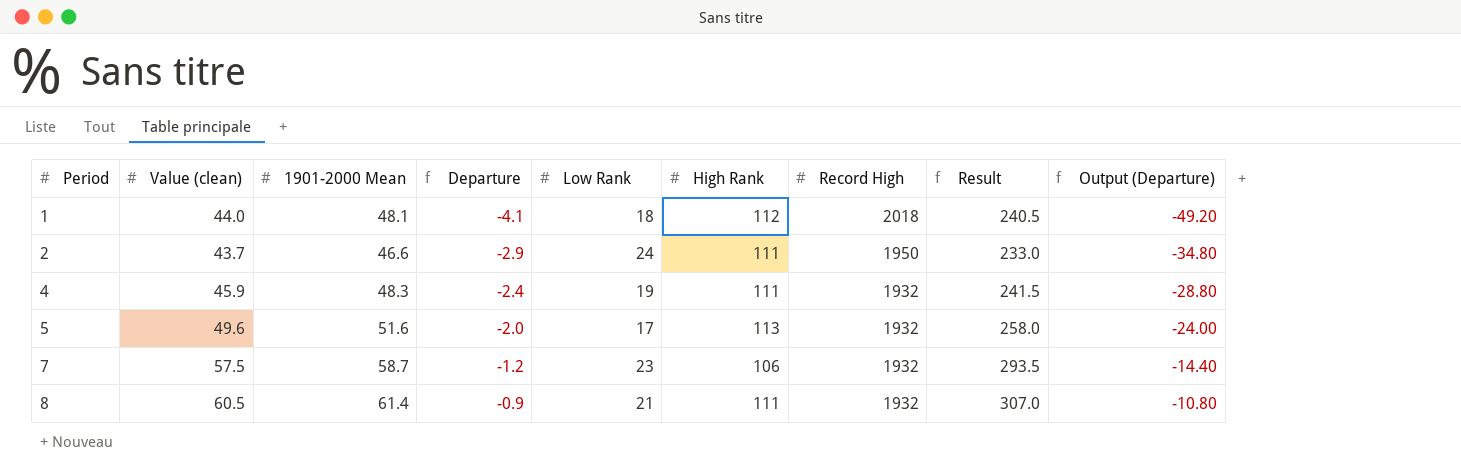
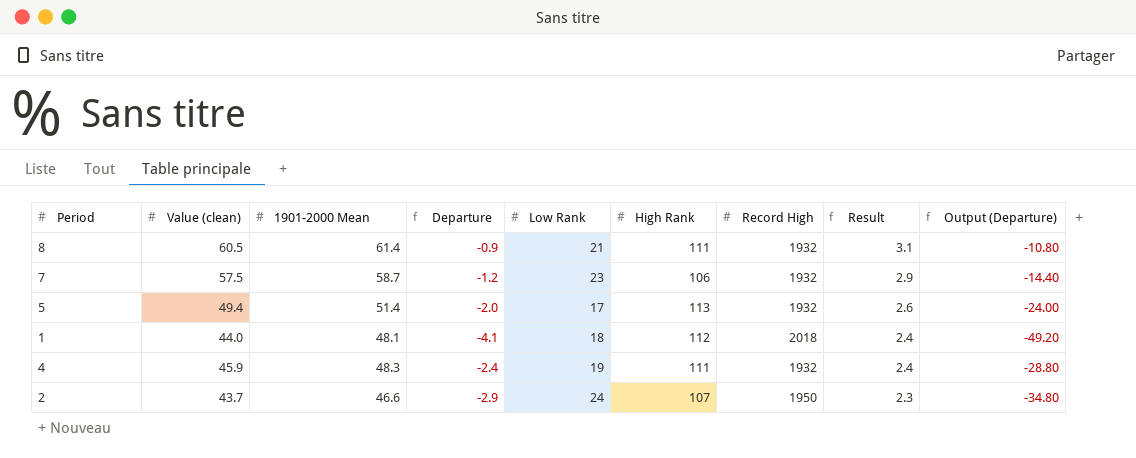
row order: Period ascending -> Result descending
column Result | formula: [1901-2000 Mean] * 5 -> [1901-2000 Mean] * 0.05
5 | Value (clean): 49.6 -> 49.4
5 | 1901-2000 Mean: 51.6 -> 51.4
2 | High Rank: 111 -> 107

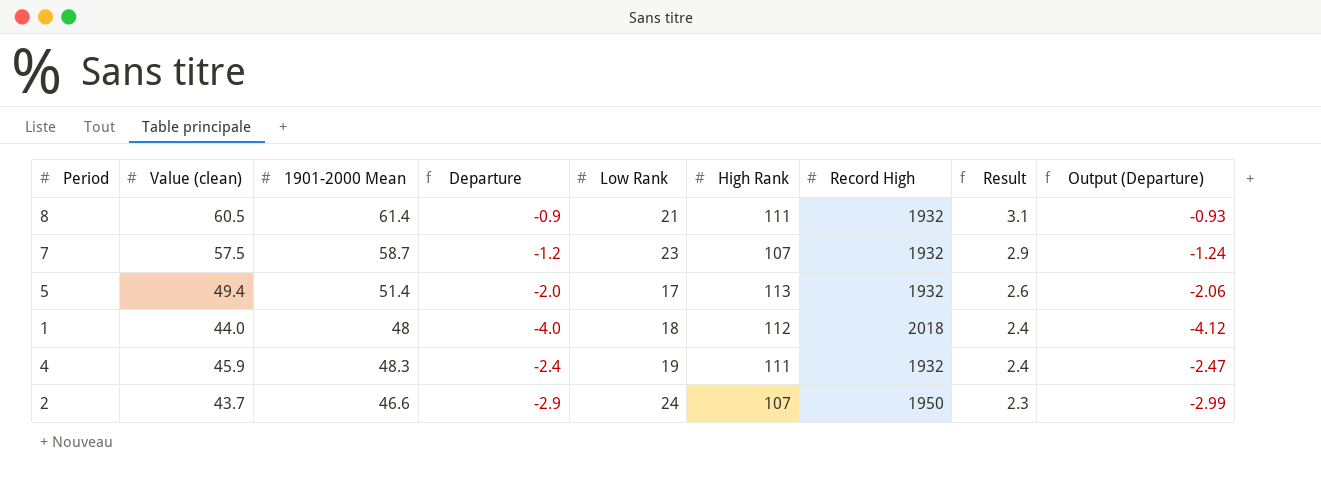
column Output (Departure) | formula: [Departure] * 12 -> [Departure] * 1.03
7 | High Rank: 106 -> 107
1 | 1901-2000 Mean: 48.1 -> 48
1 | Departure: -4.1 -> -4.0

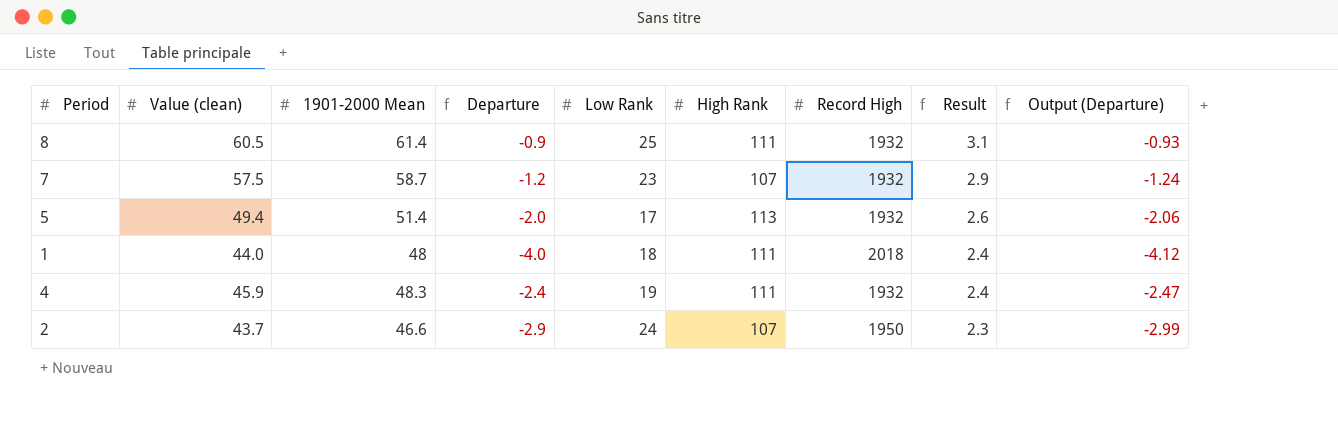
8 | Low Rank: 21 -> 25
1 | High Rank: 112 -> 111

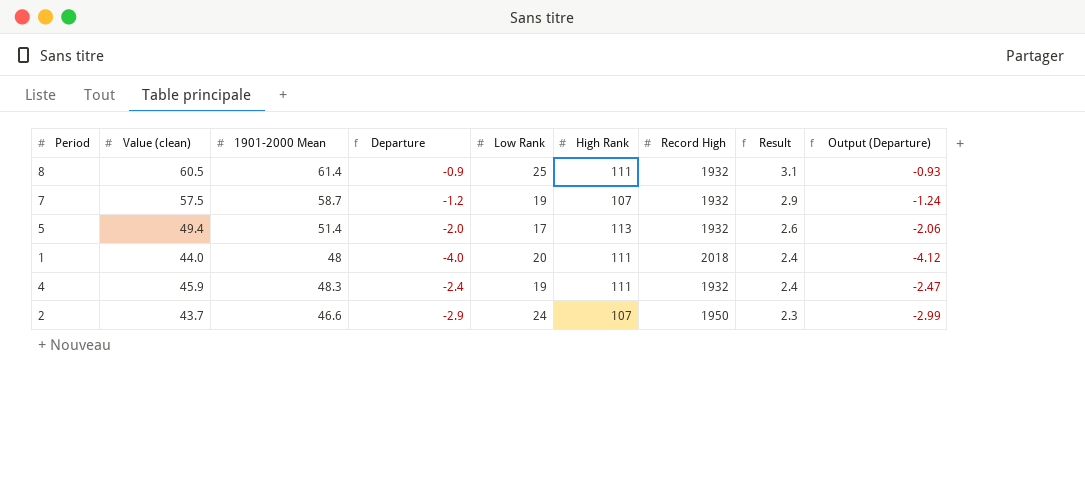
7 | Low Rank: 23 -> 19
1 | Low Rank: 18 -> 20

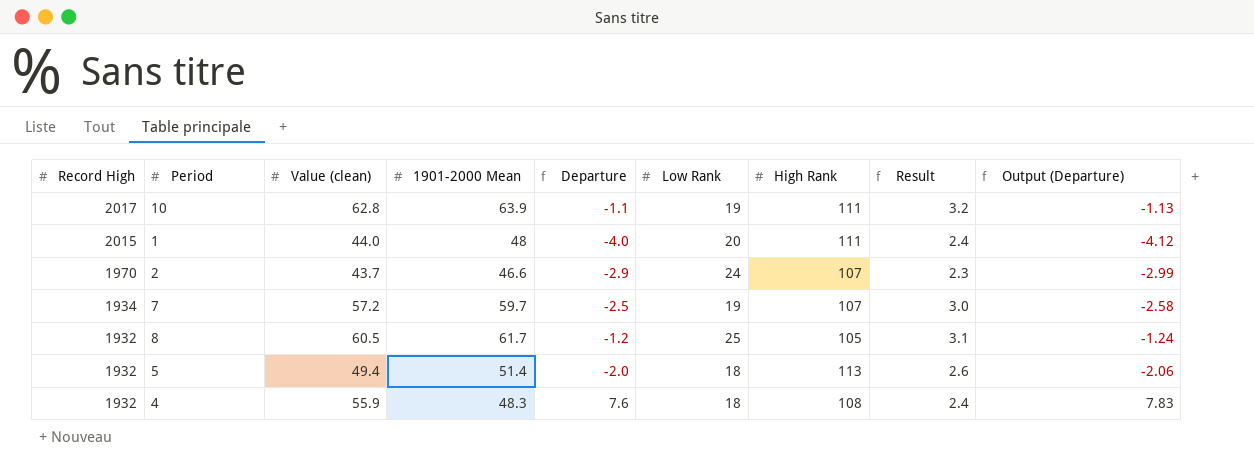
row order: Result descending -> Record High descending
column Record High | position: 7 -> 1
row 10: none -> 2017 | 62.8 | 63.9 | -1.1 | 19 | 111 | 3.2 | -1.13
1 | Record High: 2018 -> 2015
2 | Record High: 1950 -> 1970
7 | Record High: 1932 -> 1934
7 | Value (clean): 57.5 -> 57.2
7 | 1901-2000 Mean: 58.7 -> 59.7
7 | Departure: -1.2 -> -2.5
7 | Result: 2.9 -> 3.0
7 | Output (Departure): -1.24 -> -2.58
8 | 1901-2000 Mean: 61.4 -> 61.7
8 | Departure: -0.9 -> -1.2
8 | High Rank: 111 -> 105
8 | Output (Departure): -0.93 -> -1.24
5 | Low Rank: 17 -> 18
4 | Value (clean): 45.9 -> 55.9
4 | Departure: -2.4 -> 7.6
4 | Low Rank: 19 -> 18
4 | High Rank: 111 -> 108
4 | Output (Departure): -2.47 -> 7.83

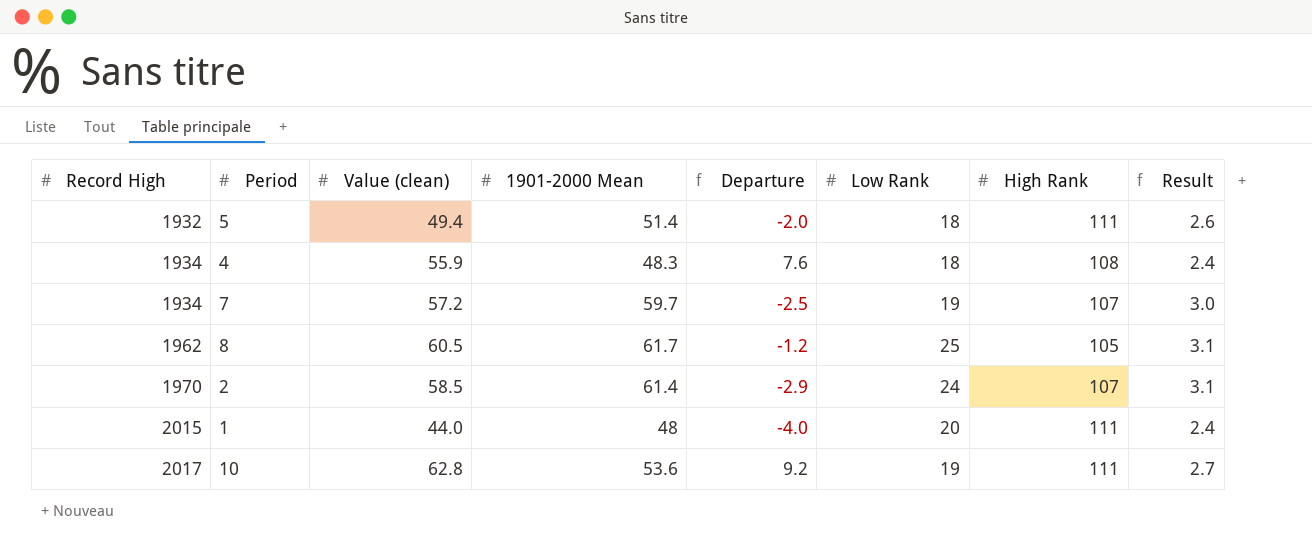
row order: Record High descending -> Record High ascending
column Output (Departure) | formula: [Departure] * 1.03 -> none
5 | High Rank: 113 -> 111
4 | Record High: 1932 -> 1934
8 | Record High: 1932 -> 1962
2 | Value (clean): 43.7 -> 58.5
2 | 1901-2000 Mean: 46.6 -> 61.4
2 | Result: 2.3 -> 3.1
10 | 1901-2000 Mean: 63.9 -> 53.6
10 | Departure: -1.1 -> 9.2
10 | Result: 3.2 -> 2.7

